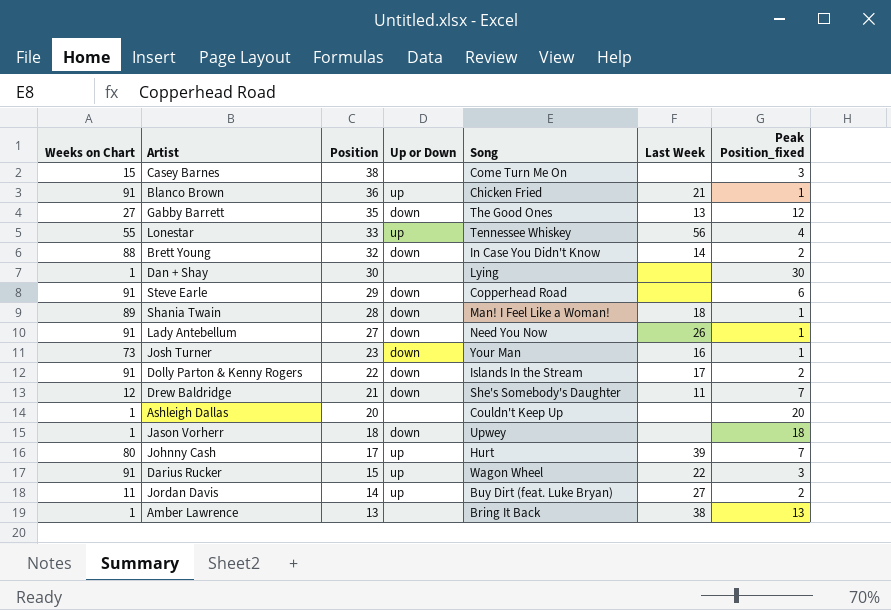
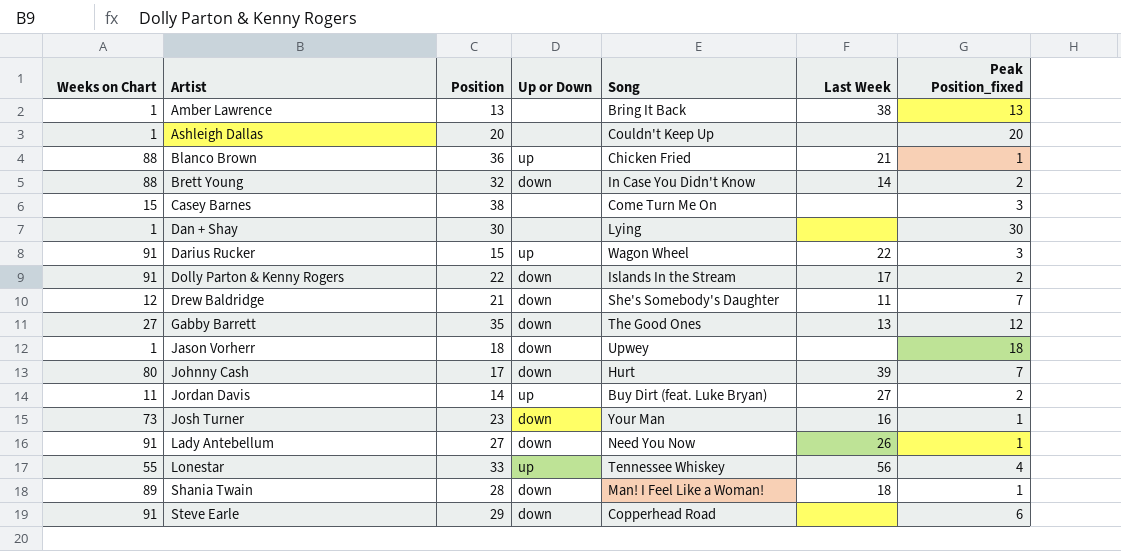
row order: Position descending -> Artist ascending
Blanco Brown | Weeks on Chart: 91 -> 88
Johnny Cash | Up or Down: up -> down

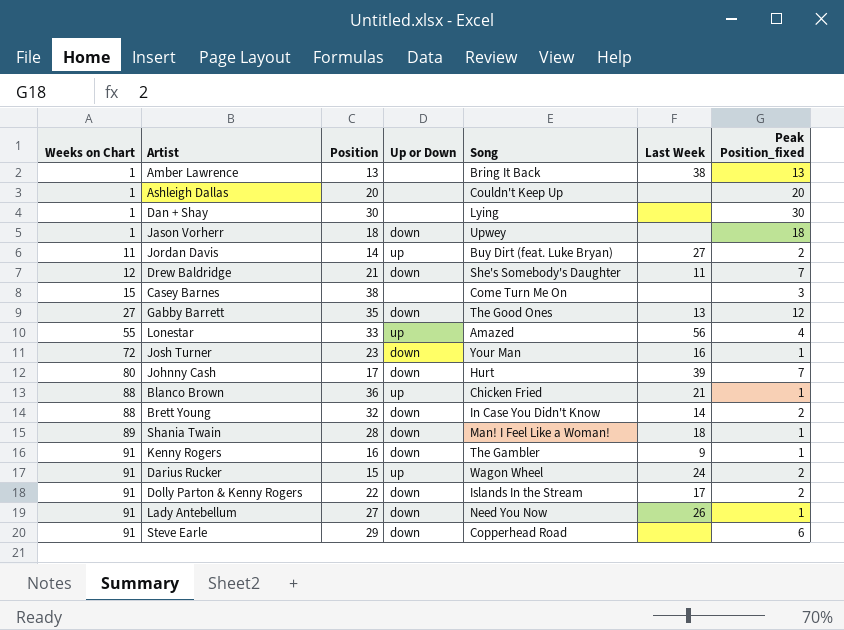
row order: Artist ascending -> Weeks on Chart ascending
Lonestar | Song: Tennessee Whiskey -> Amazed
Josh Turner | Weeks on Chart: 73 -> 72
row Kenny Rogers: none -> 91 | 16 | down | The Gambler | 9 | 1
Darius Rucker | Last Week: 22 -> 24
Darius Rucker | Peak Position_fixed: 3 -> 2

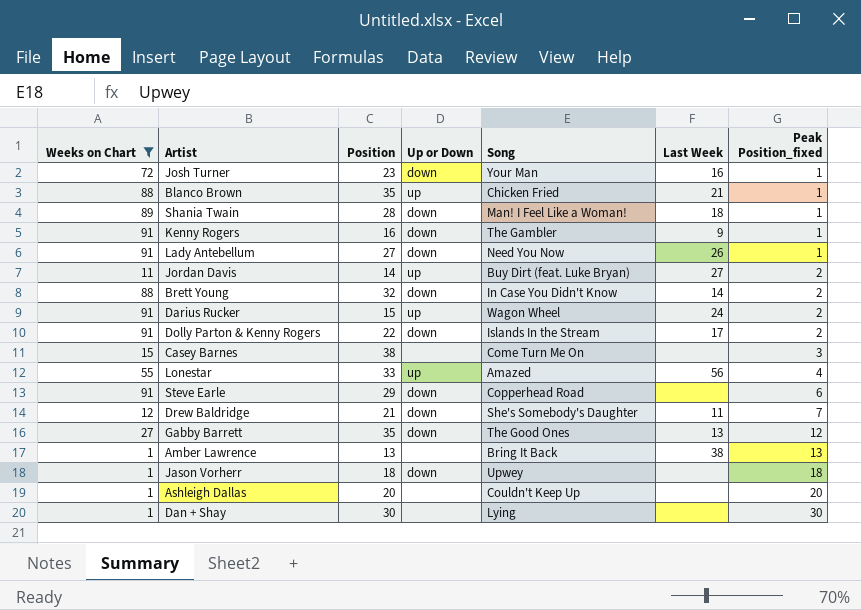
filter: none -> Weeks on Chart != 80
row order: Weeks on Chart ascending -> Peak Position_fixed ascending
Blanco Brown | Position: 36 -> 35

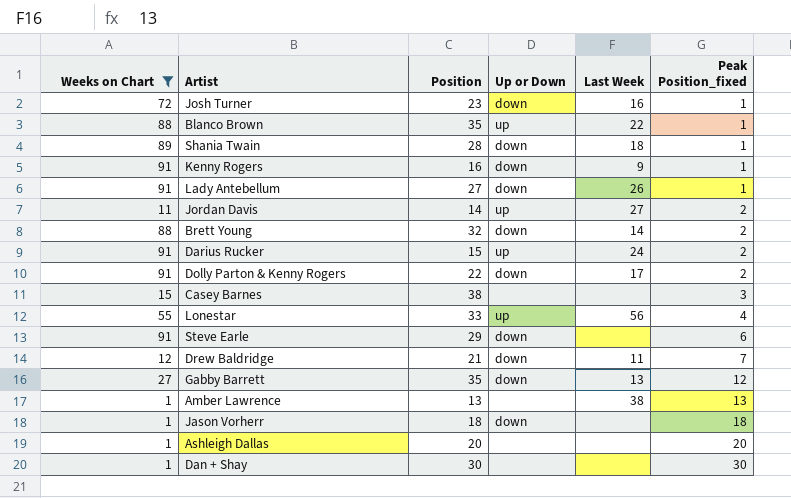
column Song | position: 5 -> none
Blanco Brown | Last Week: 21 -> 22

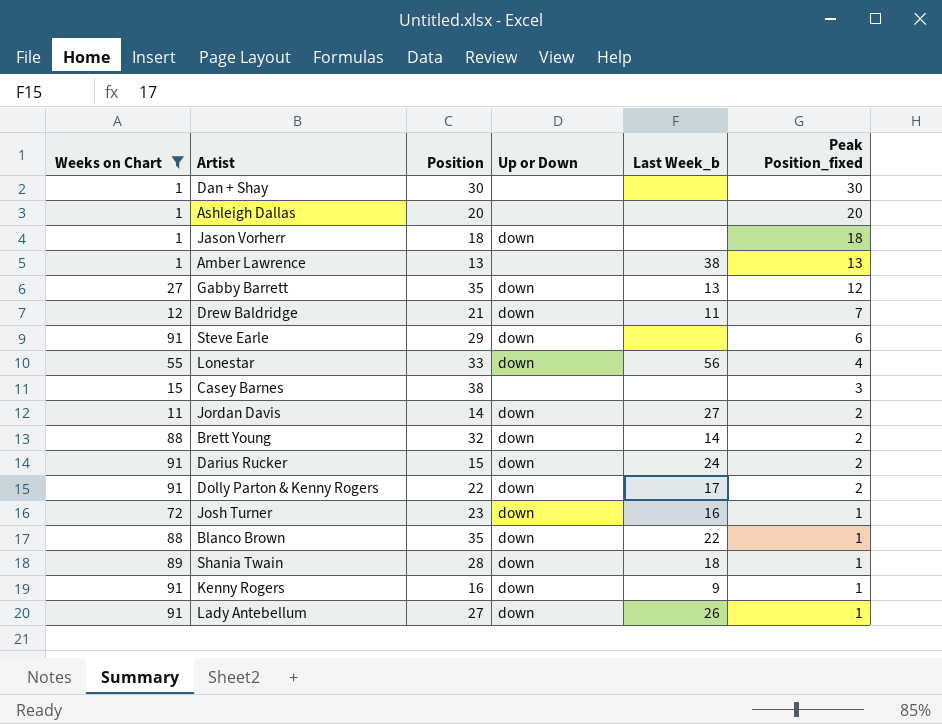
row order: Peak Position_fixed ascending -> Peak Position_fixed descending
column name: Last Week -> Last Week_b
Lonestar | Up or Down: up -> down
Jordan Davis | Up or Down: up -> down
Darius Rucker | Up or Down: up -> down
Blanco Brown | Up or Down: up -> down

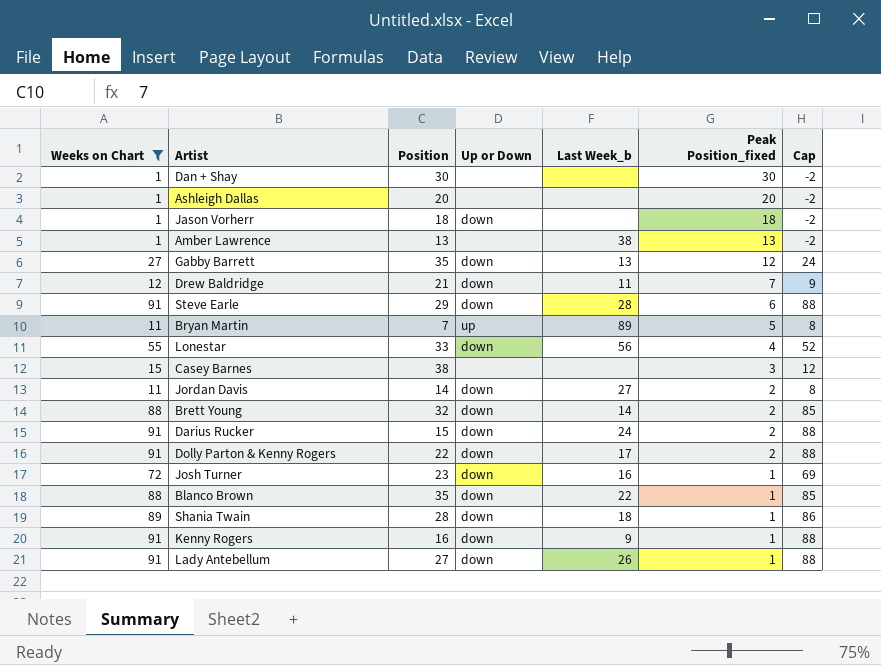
column Cap | formula: none -> [Weeks on Chart] - 3
Steve Earle | Last Week_b: none -> 28
row Bryan Martin: none -> 11 | 7 | up | 89 | 5 | 8

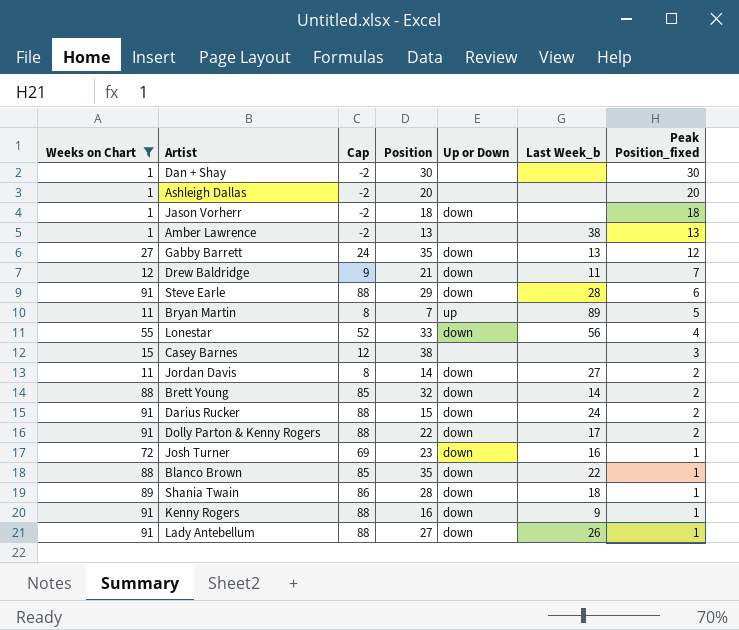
column Cap | position: 7 -> 3

